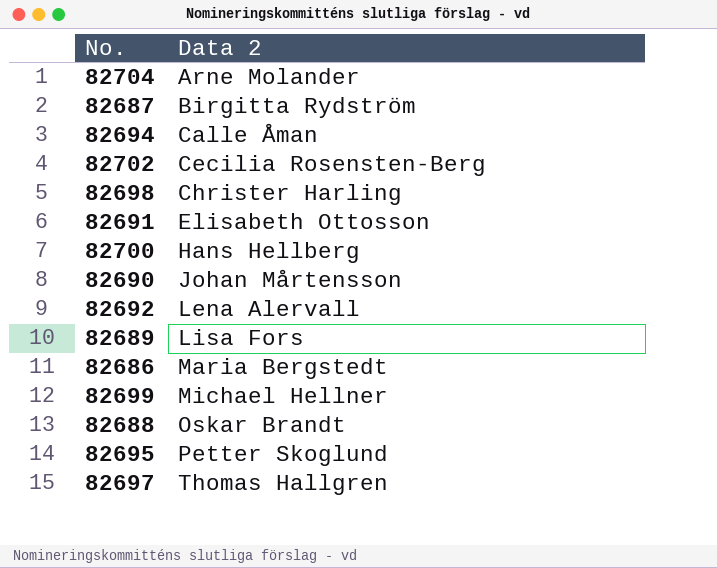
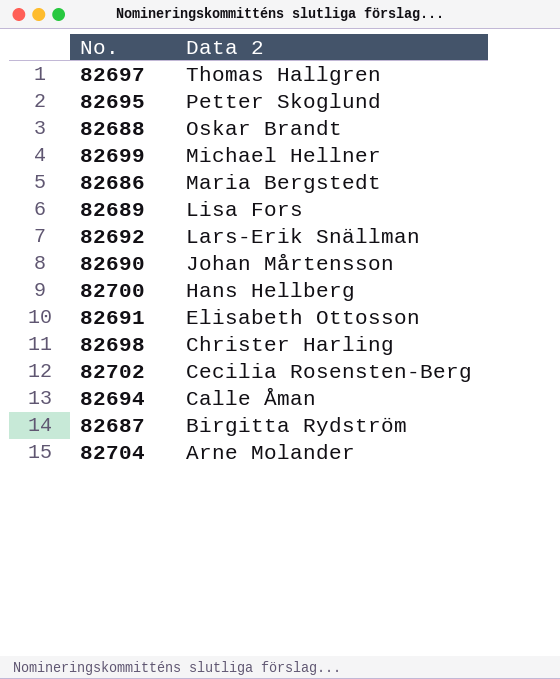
row order: Data 2 ascending -> Data 2 descending
82692 | Data 2: Lena Alervall -> Lars-Erik Snällman

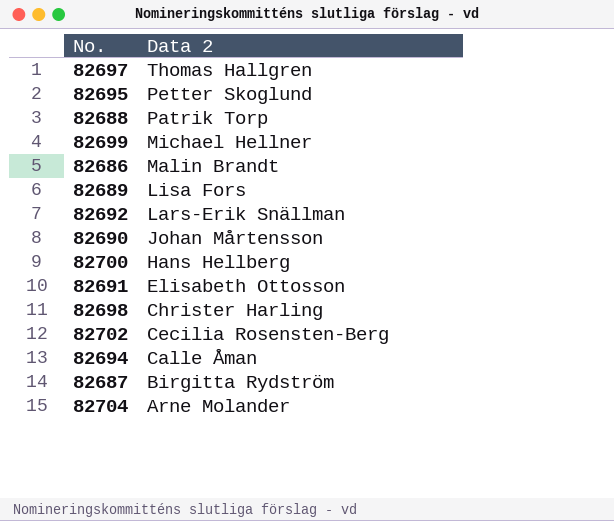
82688 | Data 2: Oskar Brandt -> Patrik Torp
82686 | Data 2: Maria Bergstedt -> Malin Brandt

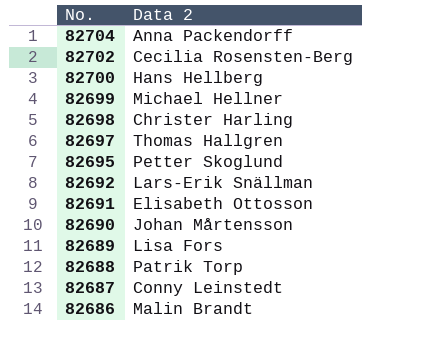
row order: Data 2 descending -> No. descending
row 82694: Calle Åman -> none
82704 | Data 2: Arne Molander -> Anna Packendorff
82687 | Data 2: Birgitta Rydström -> Conny Leinstedt

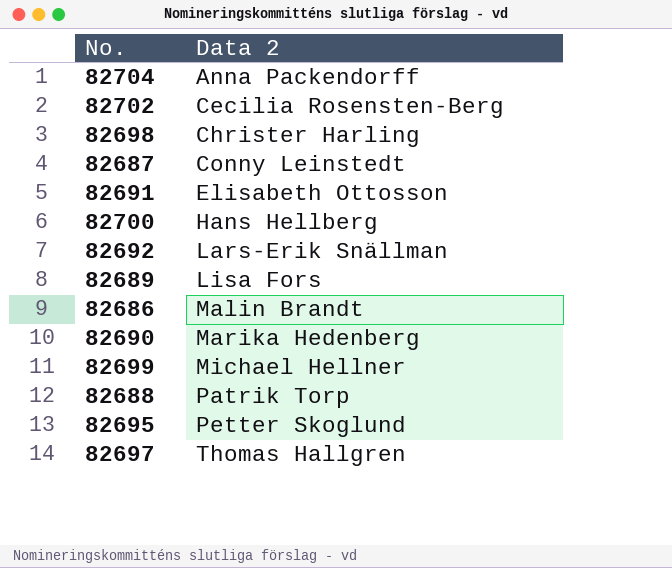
row order: No. descending -> Data 2 ascending
82690 | Data 2: Johan Mårtensson -> Marika Hedenberg

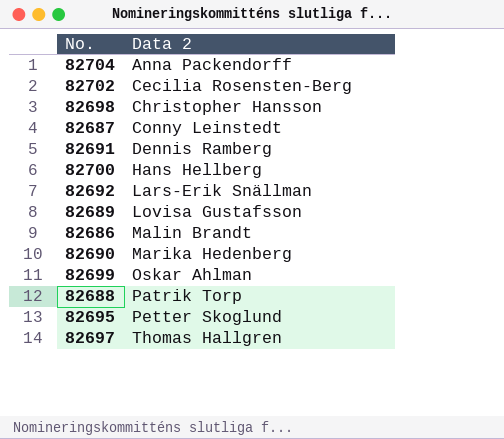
82698 | Data 2: Christer Harling -> Christopher Hansson
82691 | Data 2: Elisabeth Ottosson -> Dennis Ramberg
82689 | Data 2: Lisa Fors -> Lovisa Gustafsson
82699 | Data 2: Michael Hellner -> Oskar Ahlman

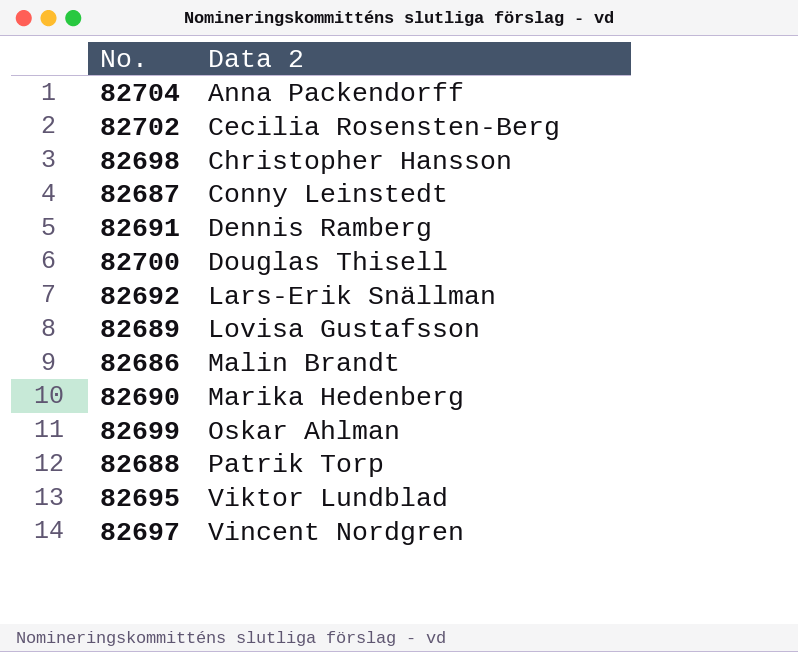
82700 | Data 2: Hans Hellberg -> Douglas Thisell
82695 | Data 2: Petter Skoglund -> Viktor Lundblad
82697 | Data 2: Thomas Hallgren -> Vincent Nordgren

